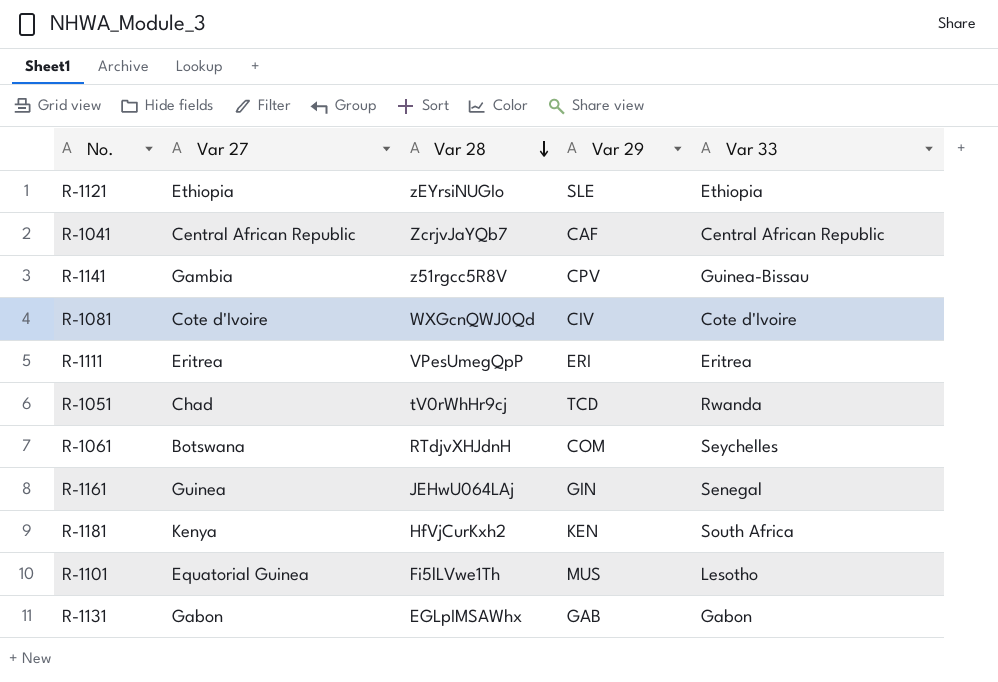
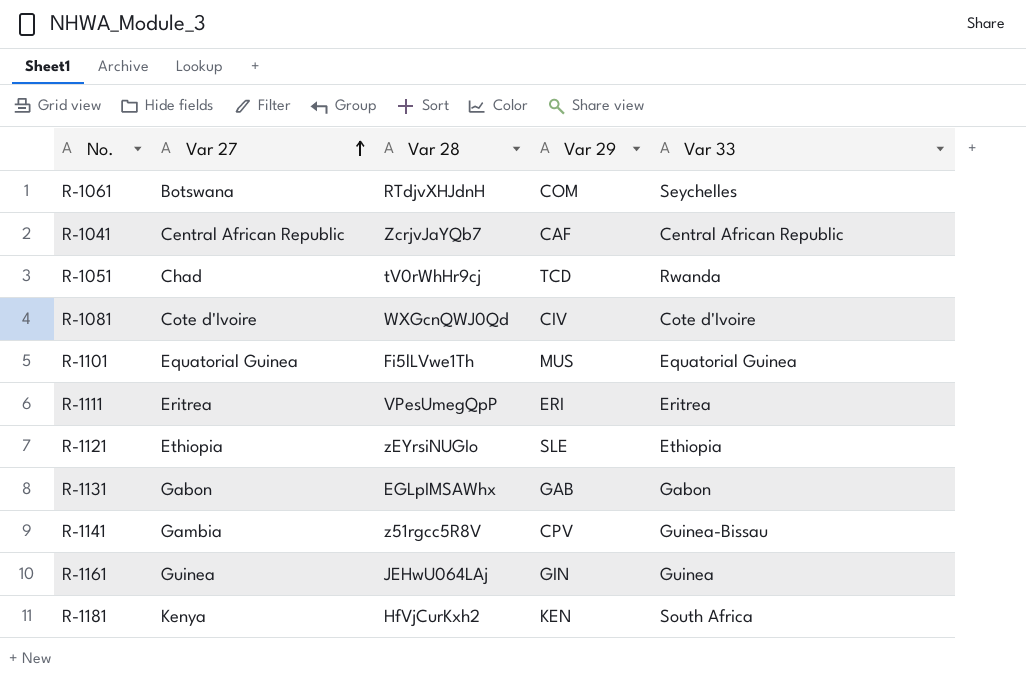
row order: Var 28 descending -> Var 27 ascending
R-1101 | Var 33: Lesotho -> Equatorial Guinea
R-1161 | Var 33: Senegal -> Guinea

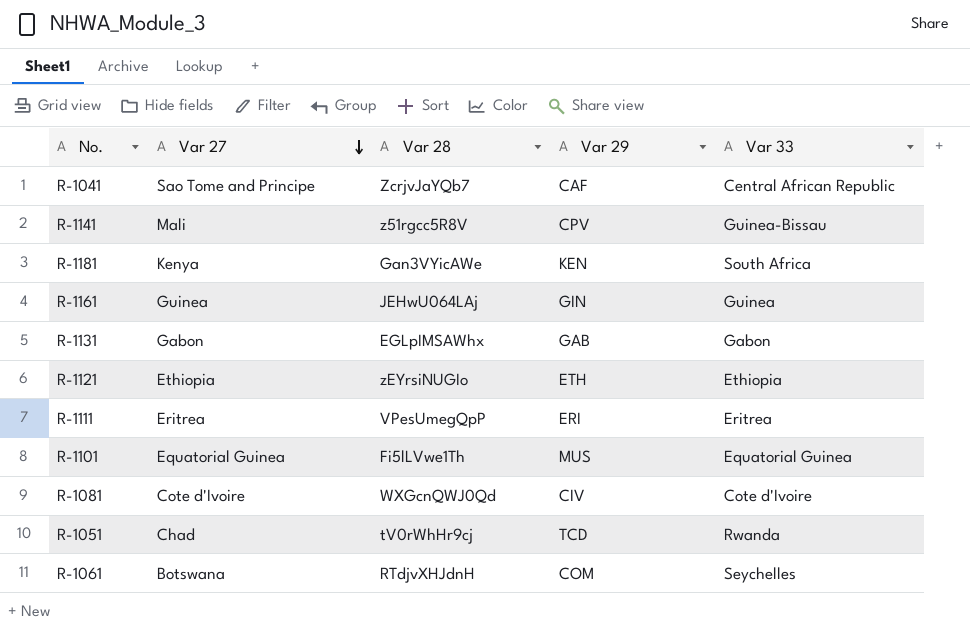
row order: Var 27 ascending -> Var 27 descending
R-1041 | Var 27: Central African Republic -> Sao Tome and Principe
R-1141 | Var 27: Gambia -> Mali
R-1181 | Var 28: HfVjCurKxh2 -> Gan3VYicAWe
R-1121 | Var 29: SLE -> ETH

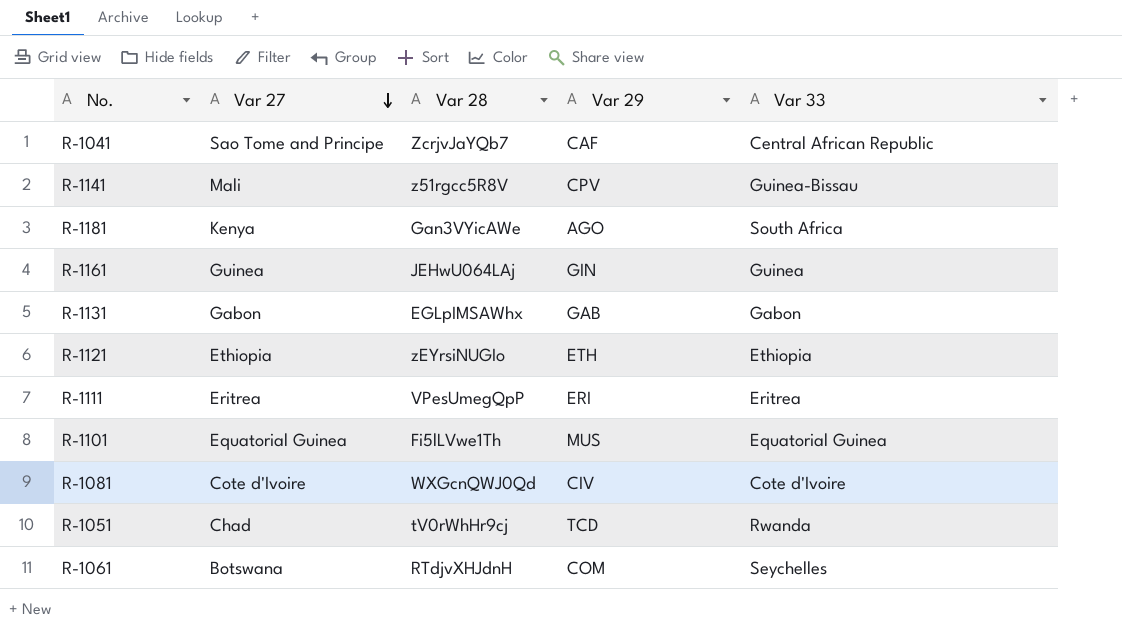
R-1181 | Var 29: KEN -> AGO

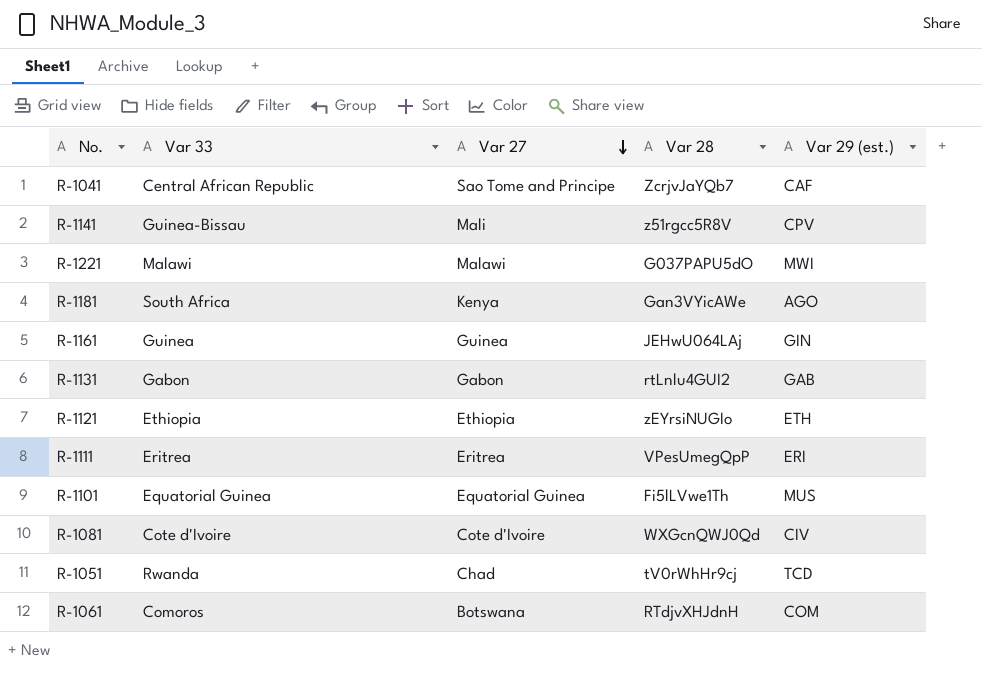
column Var 33 | position: 5 -> 2
column name: Var 29 -> Var 29 (est.)
row R-1221: none -> Malawi | Malawi | G037PAPU5dO | MWI
R-1131 | Var 28: EGLpIMSAWhx -> rtLnlu4GUI2
R-1061 | Var 33: Seychelles -> Comoros

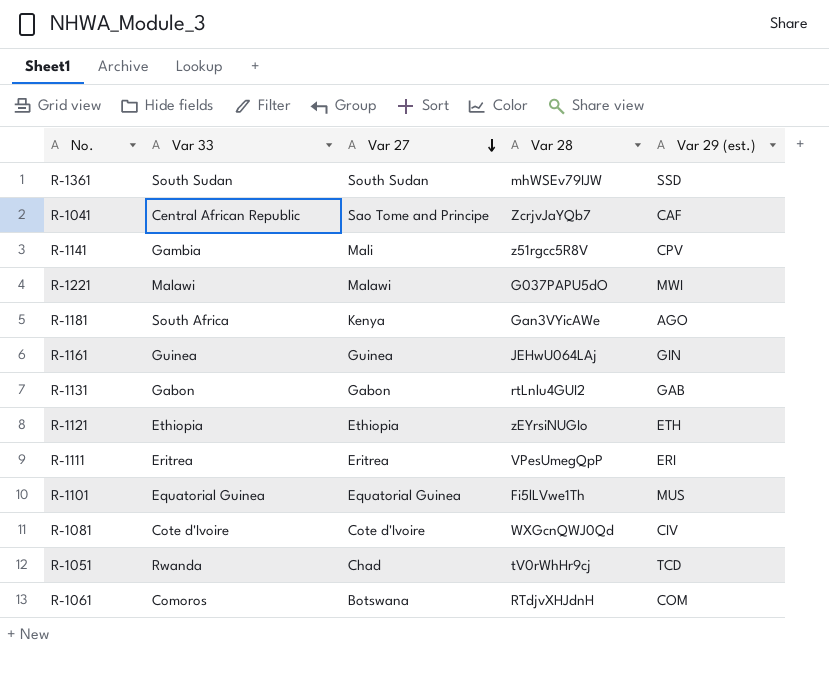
row R-1361: none -> South Sudan | South Sudan | mhWSEv79IJW | SSD
R-1141 | Var 33: Guinea-Bissau -> Gambia

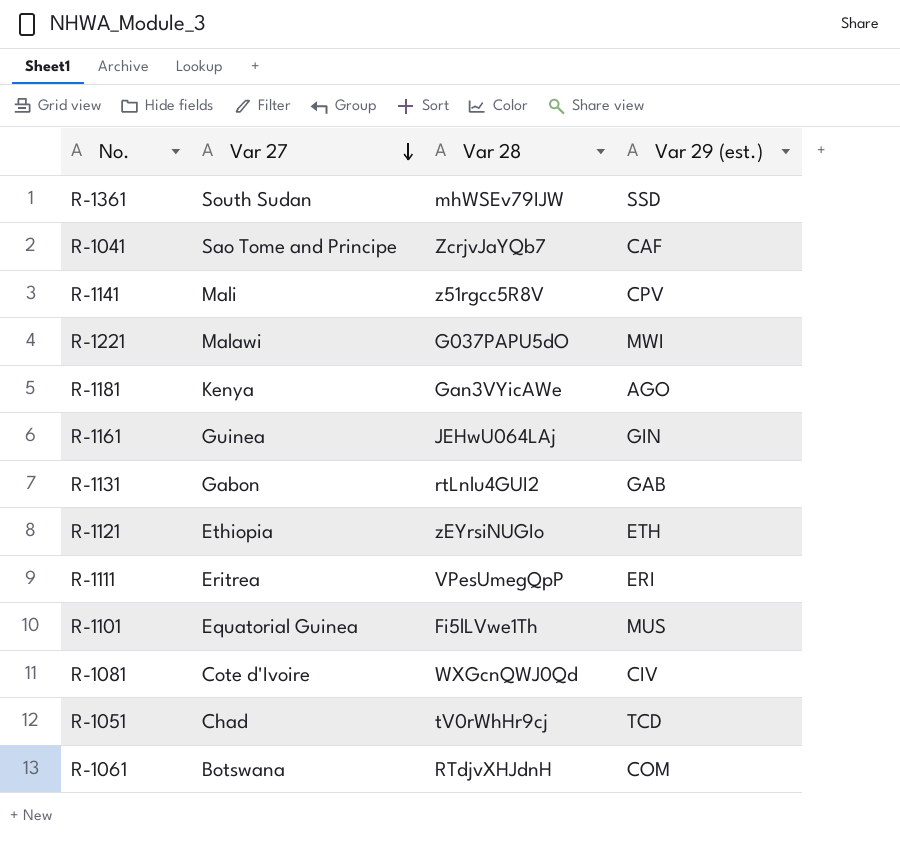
column Var 33 | position: 2 -> none

